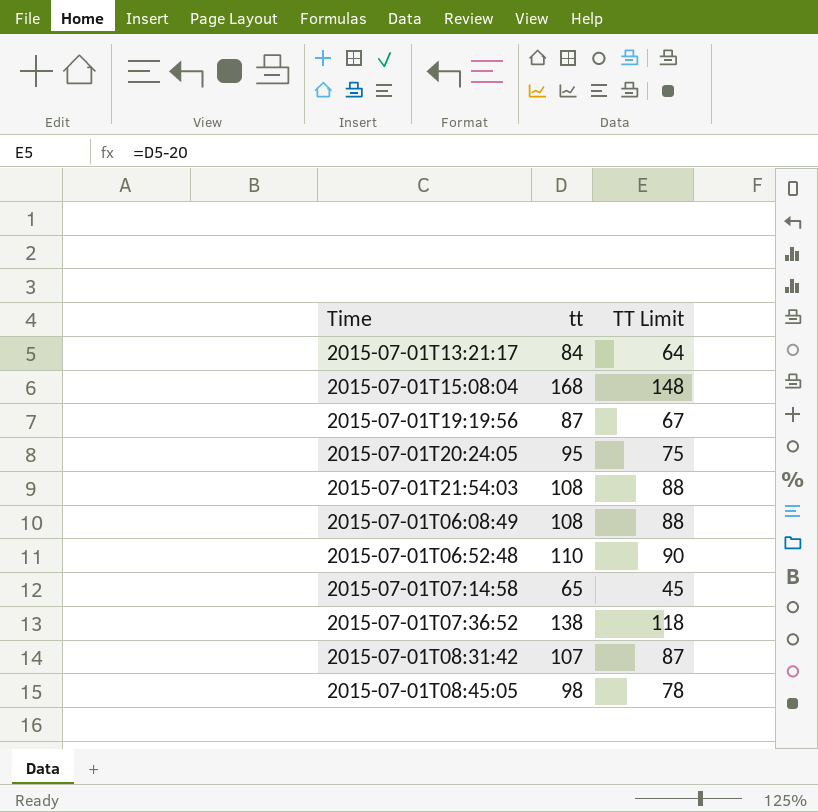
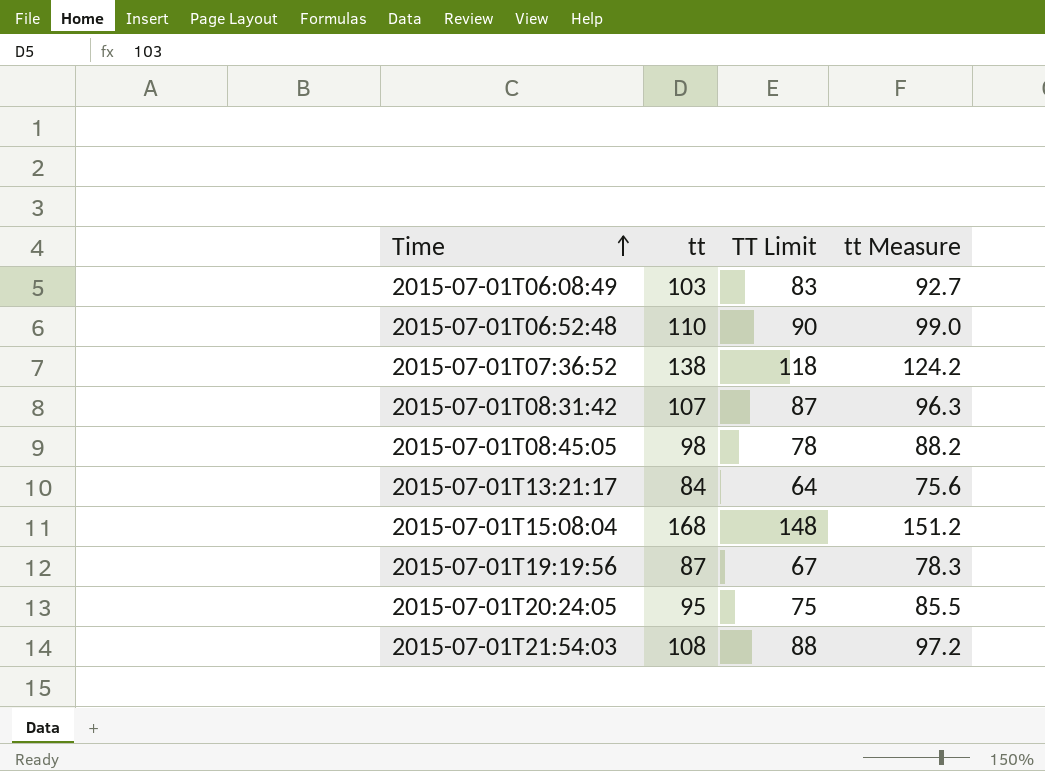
row order: none -> Time ascending
column tt Measure | formula: none -> [tt] * 0.9
row 2015-07-01T07:14:58: 65 | 45 -> none
2015-07-01T06:08:49 | tt: 108 -> 103
2015-07-01T06:08:49 | TT Limit: 88 -> 83

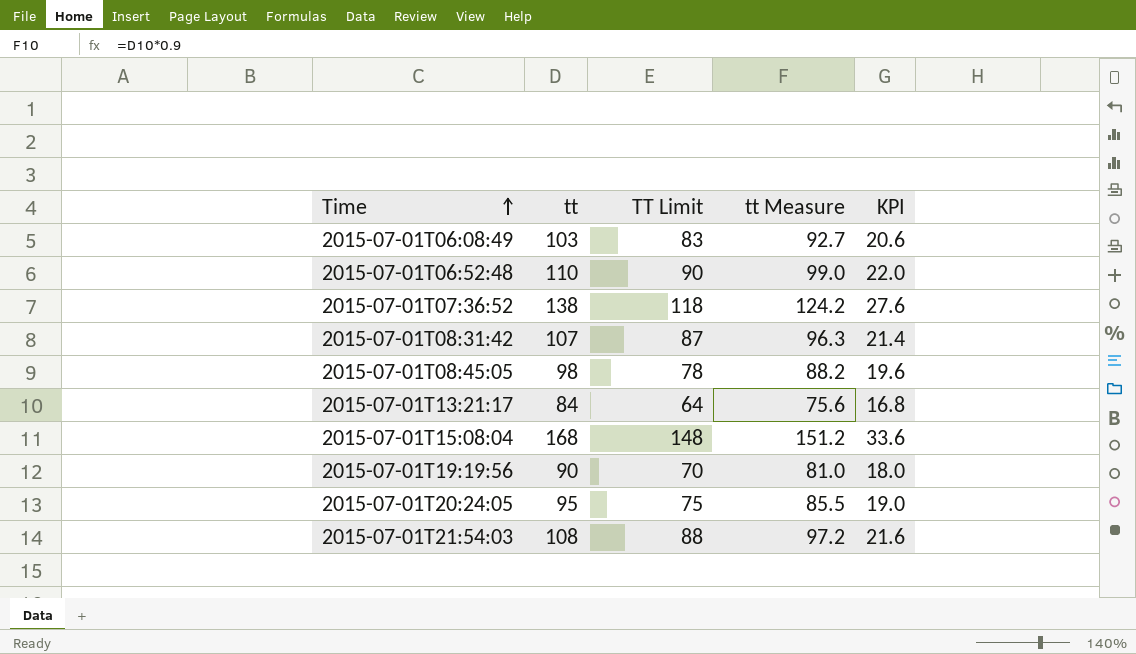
column KPI | formula: none -> [tt] * 0.2
2015-07-01T19:19:56 | tt: 87 -> 90
2015-07-01T19:19:56 | TT Limit: 67 -> 70
2015-07-01T19:19:56 | tt Measure: 78.3 -> 81.0

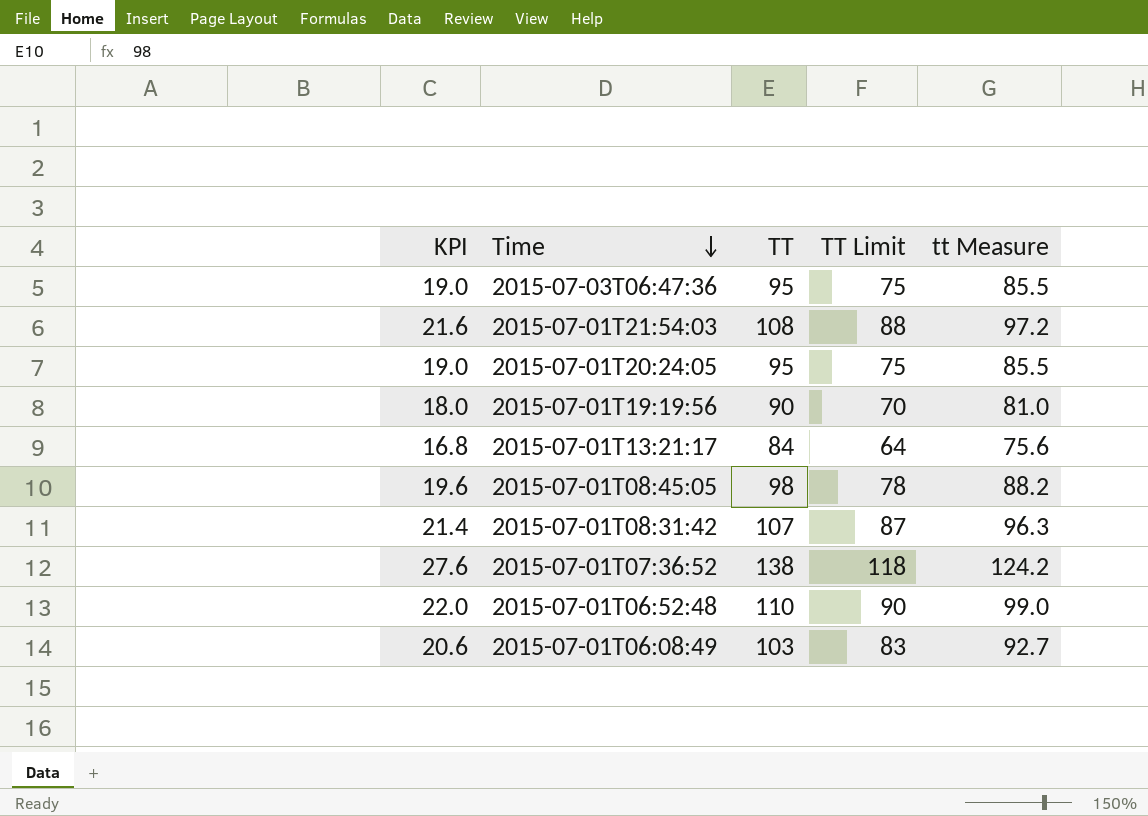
row order: Time ascending -> Time descending
column KPI | position: 5 -> 1
column name: tt -> TT
row 2015-07-01T15:08:04: 168 | 148 | 151.2 | 33.6 -> none
row 2015-07-03T06:47:36: none -> 19.0 | 95 | 75 | 85.5

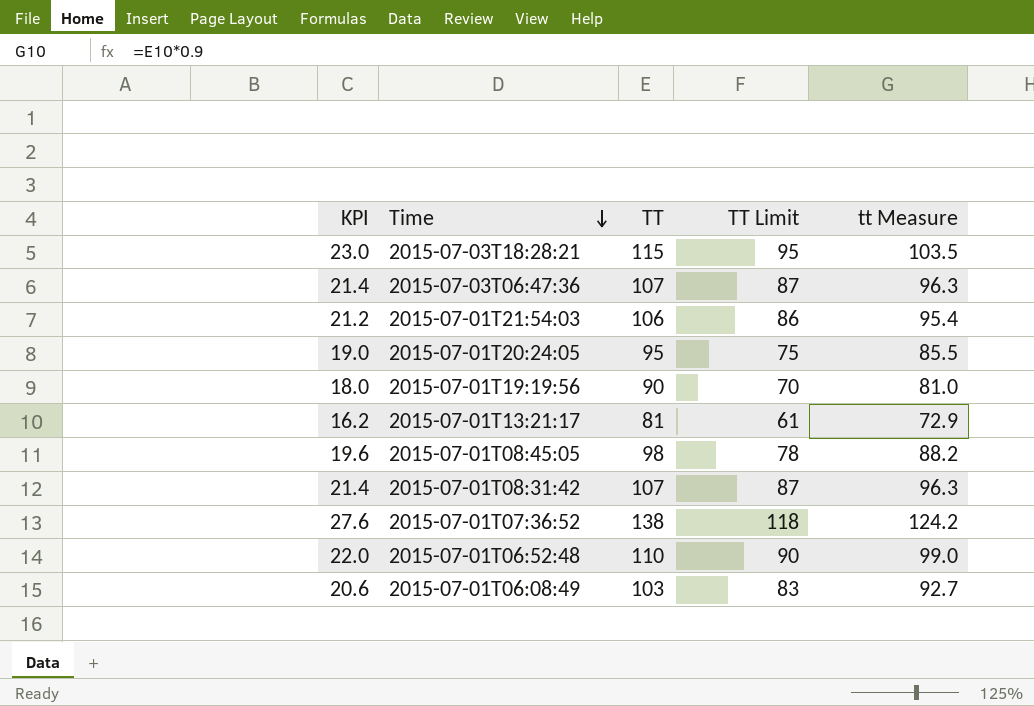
row 2015-07-03T18:28:21: none -> 23.0 | 115 | 95 | 103.5
2015-07-03T06:47:36 | KPI: 19.0 -> 21.4
2015-07-03T06:47:36 | TT: 95 -> 107
2015-07-03T06:47:36 | TT Limit: 75 -> 87
2015-07-03T06:47:36 | tt Measure: 85.5 -> 96.3
2015-07-01T21:54:03 | KPI: 21.6 -> 21.2
2015-07-01T21:54:03 | TT: 108 -> 106
2015-07-01T21:54:03 | TT Limit: 88 -> 86
2015-07-01T21:54:03 | tt Measure: 97.2 -> 95.4
2015-07-01T13:21:17 | KPI: 16.8 -> 16.2
2015-07-01T13:21:17 | TT: 84 -> 81
2015-07-01T13:21:17 | TT Limit: 64 -> 61
2015-07-01T13:21:17 | tt Measure: 75.6 -> 72.9

